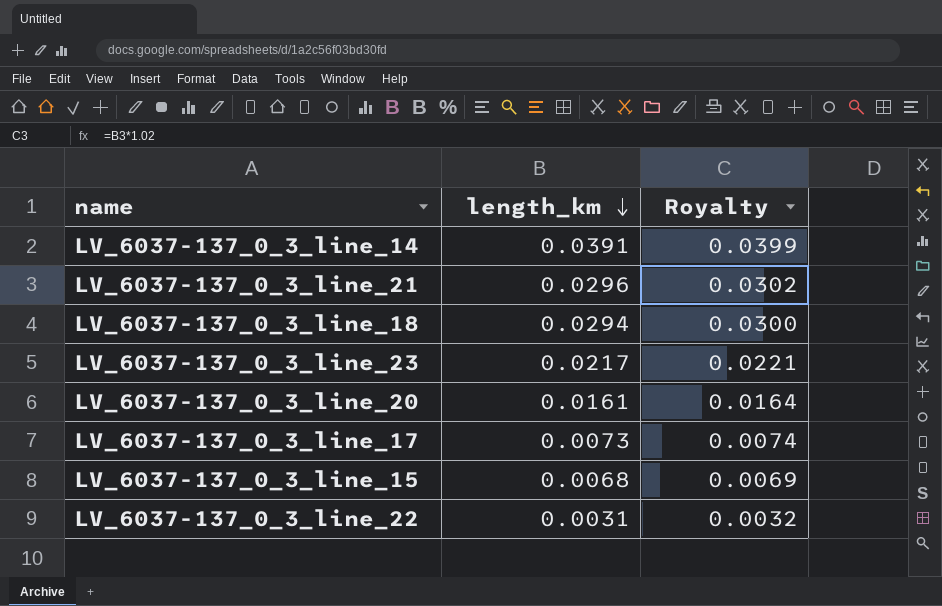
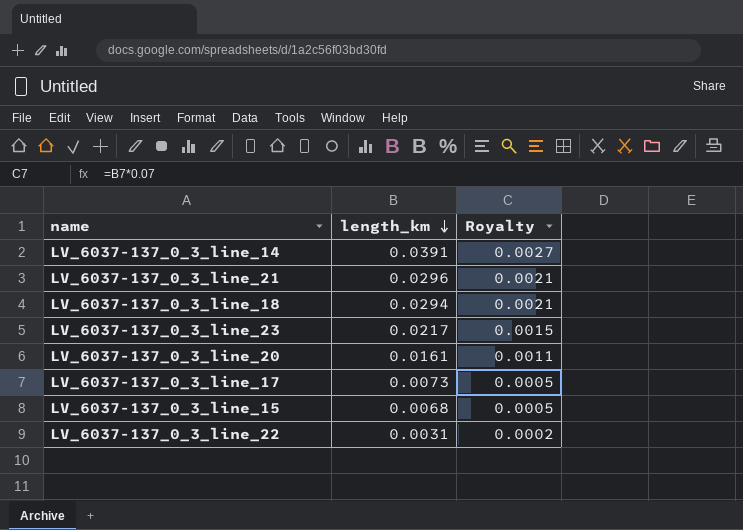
column Royalty | formula: [length_km] * 1.02 -> [length_km] * 0.07

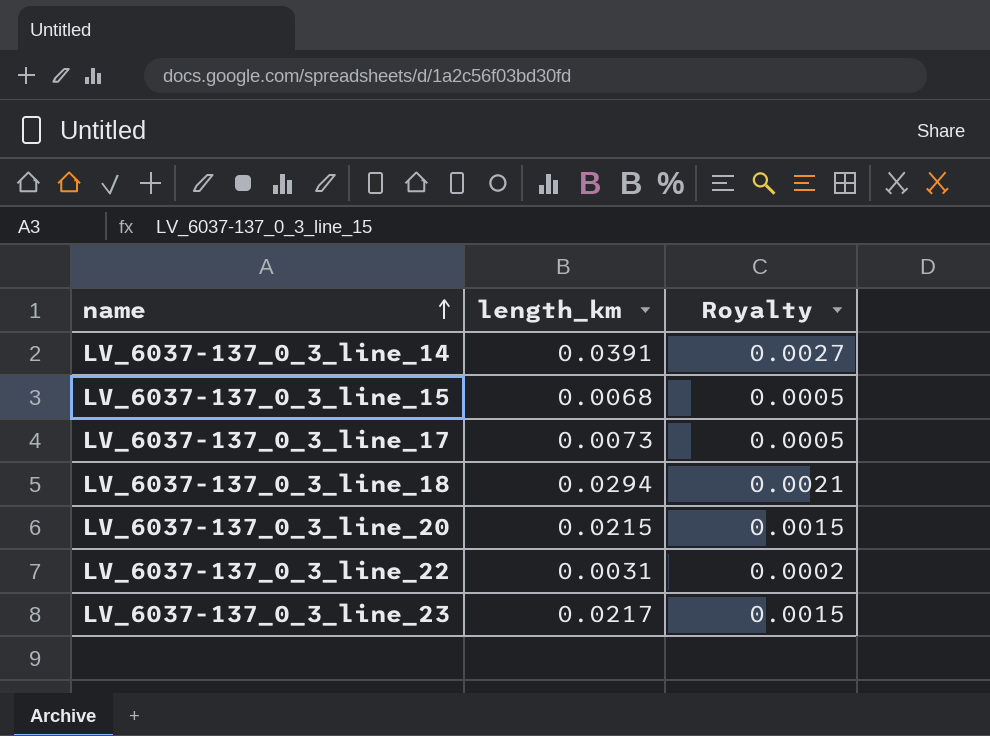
row order: length_km descending -> name ascending
row LV_6037-137_0_3_line_21: 0.0296 | 0.0021 -> none
LV_6037-137_0_3_line_20 | length_km: 0.0161 -> 0.0215
LV_6037-137_0_3_line_20 | Royalty: 0.0011 -> 0.0015

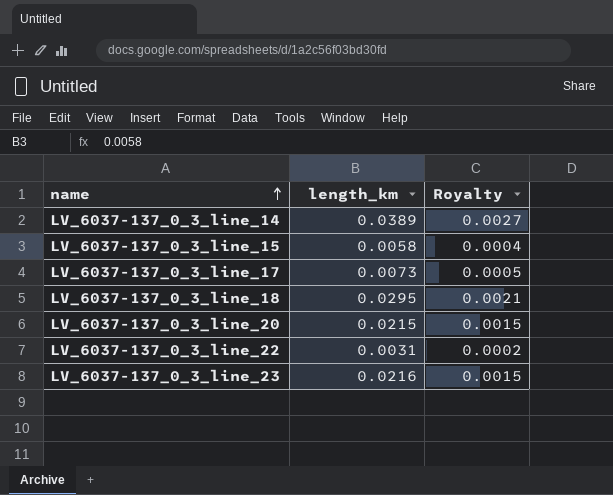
LV_6037-137_0_3_line_14 | length_km: 0.0391 -> 0.0389
LV_6037-137_0_3_line_15 | length_km: 0.0068 -> 0.0058
LV_6037-137_0_3_line_15 | Royalty: 0.0005 -> 0.0004
LV_6037-137_0_3_line_18 | length_km: 0.0294 -> 0.0295
LV_6037-137_0_3_line_23 | length_km: 0.0217 -> 0.0216

